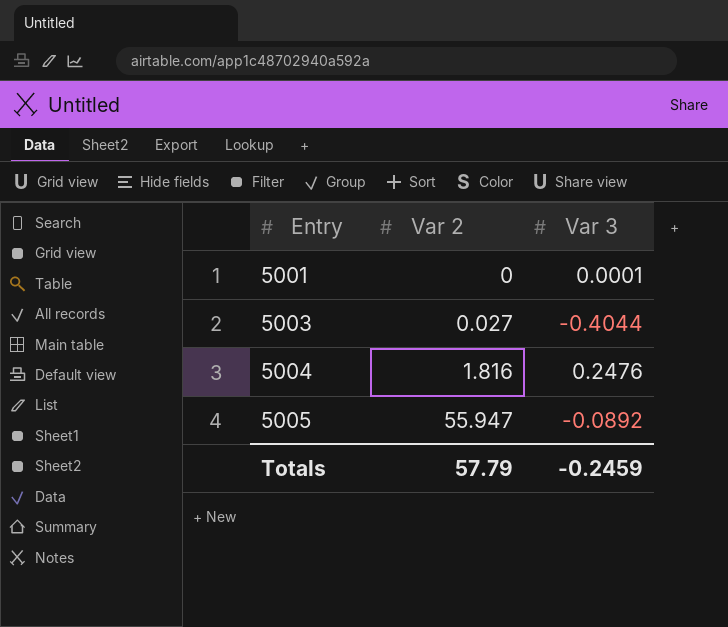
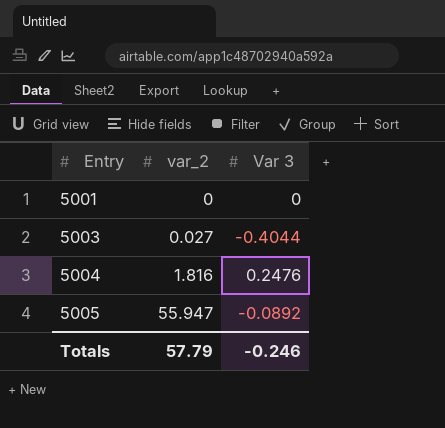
column name: Var 2 -> var_2
5001 | Var 3: 0.0001 -> 0
Totals | Var 3: -0.2459 -> -0.246

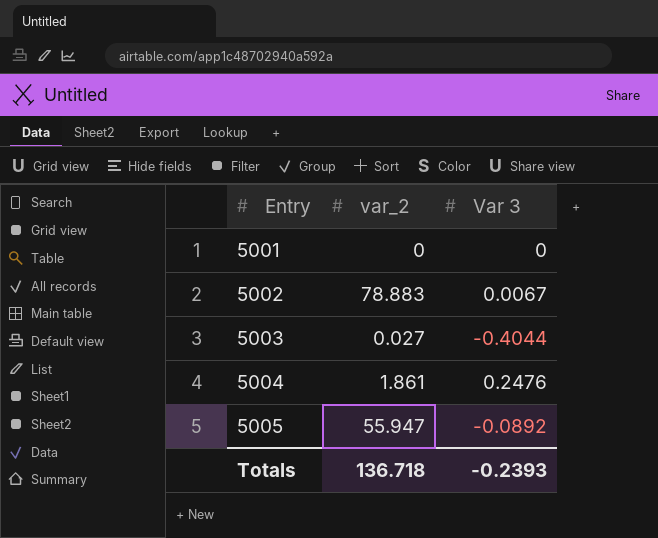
row 5002: none -> 78.883 | 0.0067
5004 | var_2: 1.816 -> 1.861
Totals | var_2: 57.79 -> 136.718
Totals | Var 3: -0.246 -> -0.2393

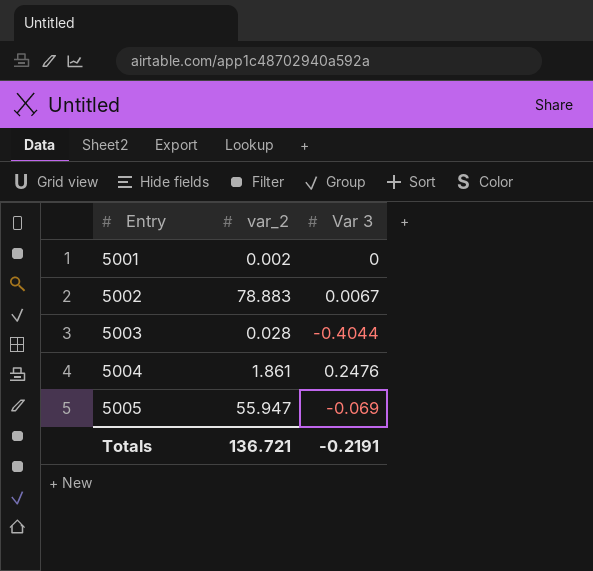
5001 | var_2: 0 -> 0.002
5003 | var_2: 0.027 -> 0.028
5005 | Var 3: -0.0892 -> -0.069
Totals | var_2: 136.718 -> 136.721
Totals | Var 3: -0.2393 -> -0.2191

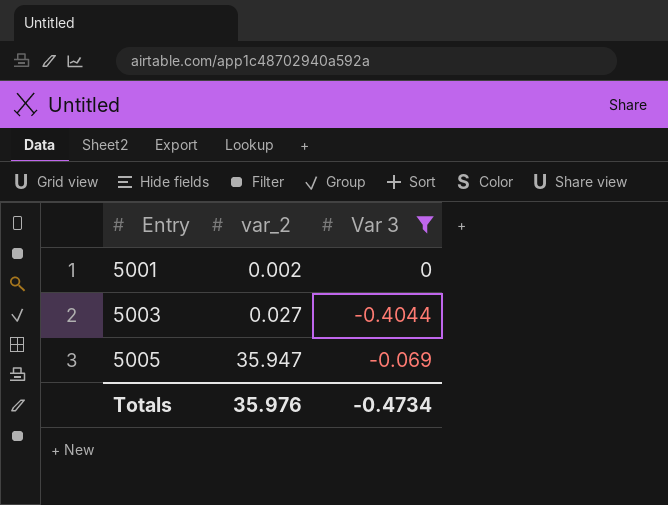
filter: none -> Var 3 <= 0
5003 | var_2: 0.028 -> 0.027
5005 | var_2: 55.947 -> 35.947
Totals | var_2: 136.721 -> 35.976
Totals | Var 3: -0.2191 -> -0.4734

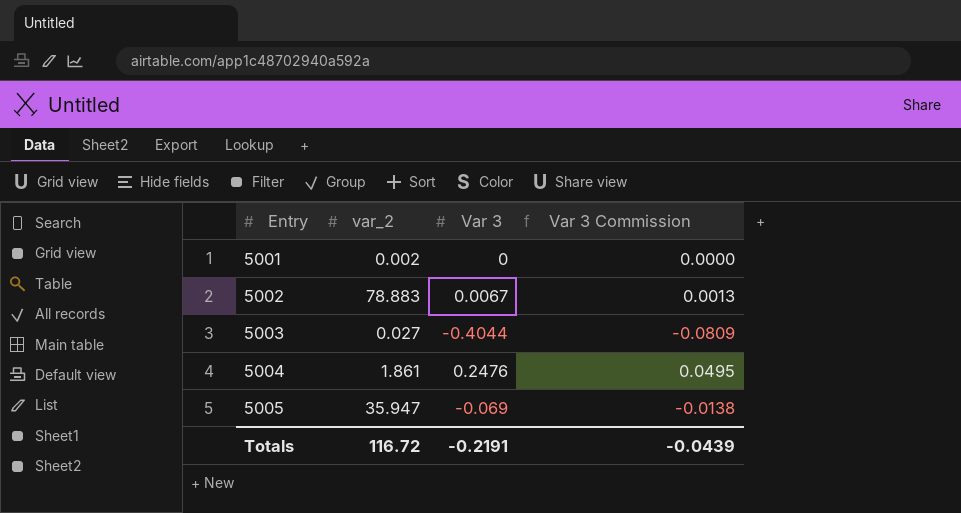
filter: Var 3 <= 0 -> none
column Var 3 Commission | formula: none -> [Var 3] * 0.2
Totals | var_2: 35.976 -> 116.72
Totals | Var 3: -0.4734 -> -0.2191

